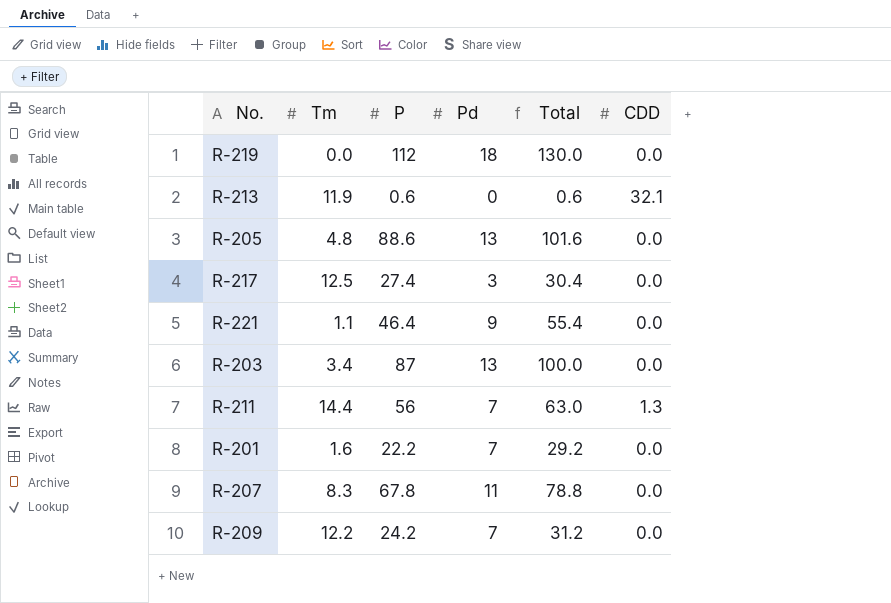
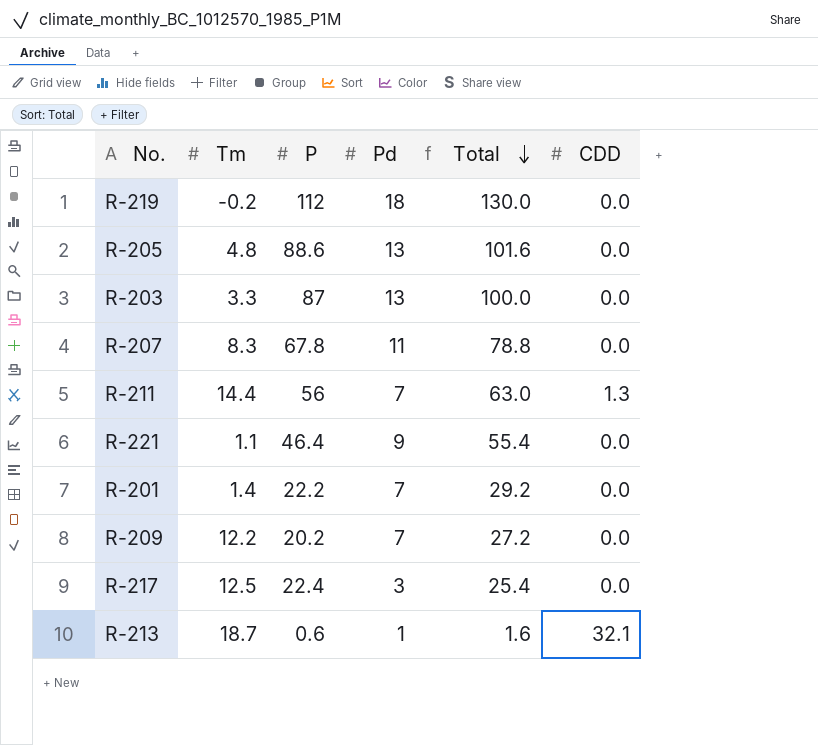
row order: none -> Total descending
R-219 | Tm: 0.0 -> -0.2
R-203 | Tm: 3.4 -> 3.3
R-201 | Tm: 1.6 -> 1.4
R-209 | P: 24.2 -> 20.2
R-209 | Total: 31.2 -> 27.2
R-217 | P: 27.4 -> 22.4
R-217 | Total: 30.4 -> 25.4
R-213 | Tm: 11.9 -> 18.7
R-213 | Pd: 0 -> 1
R-213 | Total: 0.6 -> 1.6

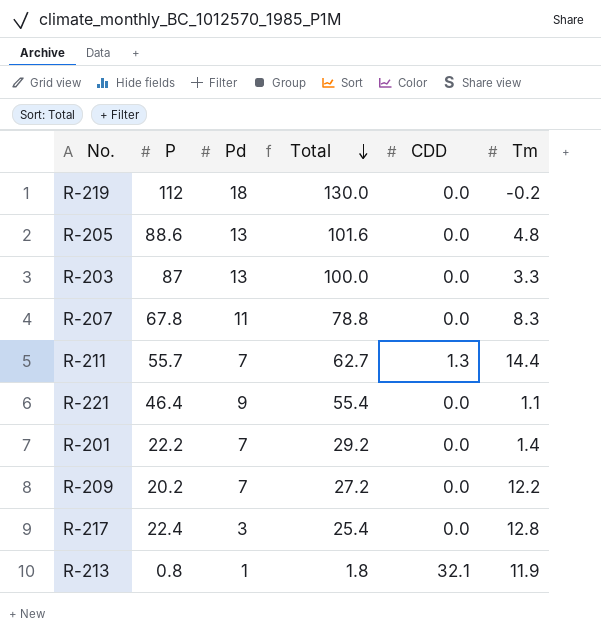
column Tm | position: 2 -> 6
R-211 | P: 56 -> 55.7
R-211 | Total: 63.0 -> 62.7
R-217 | Tm: 12.5 -> 12.8
R-213 | P: 0.6 -> 0.8
R-213 | Total: 1.6 -> 1.8
R-213 | Tm: 18.7 -> 11.9

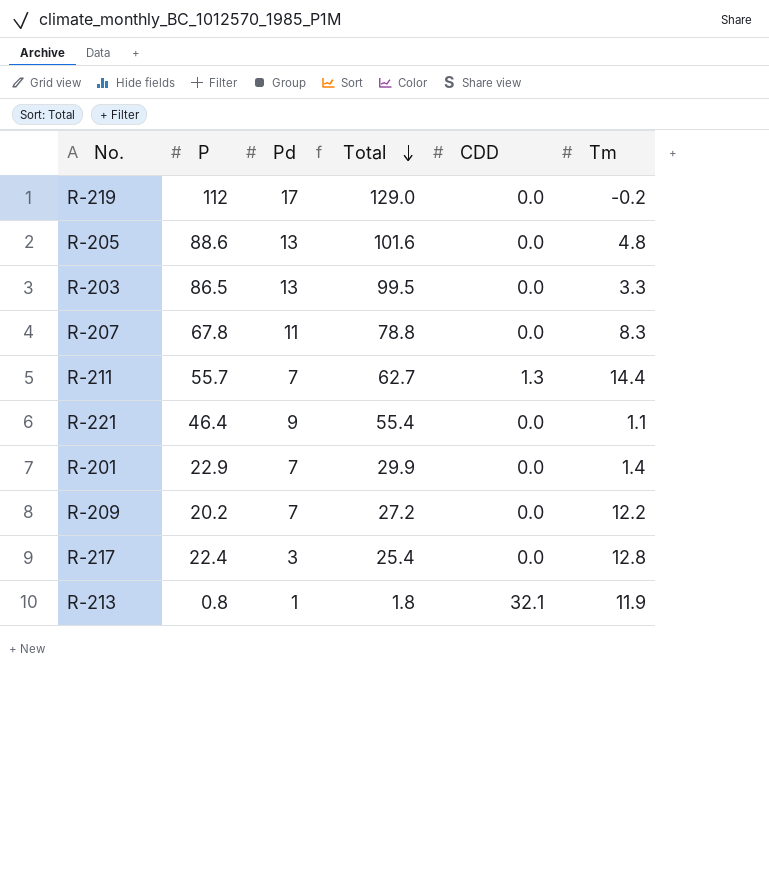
R-219 | Pd: 18 -> 17
R-219 | Total: 130.0 -> 129.0
R-203 | P: 87 -> 86.5
R-203 | Total: 100.0 -> 99.5
R-201 | P: 22.2 -> 22.9
R-201 | Total: 29.2 -> 29.9

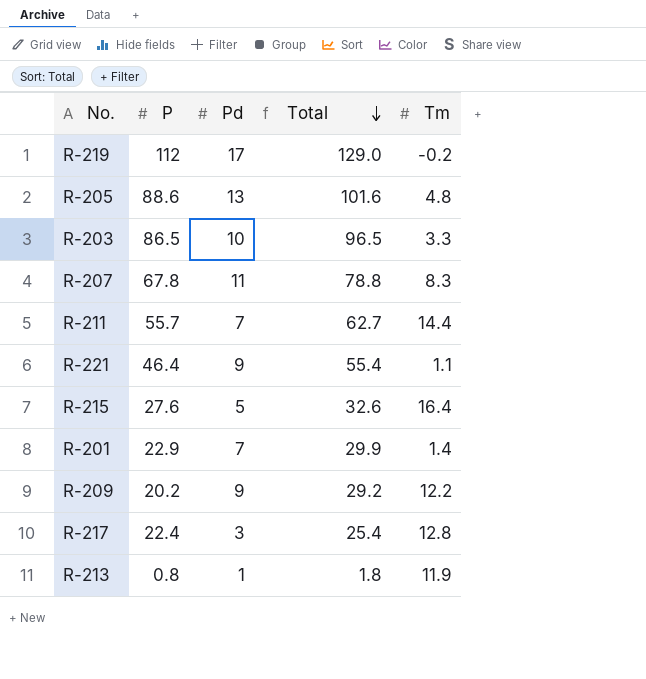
column CDD | position: 5 -> none
R-203 | Pd: 13 -> 10
R-203 | Total: 99.5 -> 96.5
row R-215: none -> 27.6 | 5 | 32.6 | 16.4
R-209 | Pd: 7 -> 9
R-209 | Total: 27.2 -> 29.2

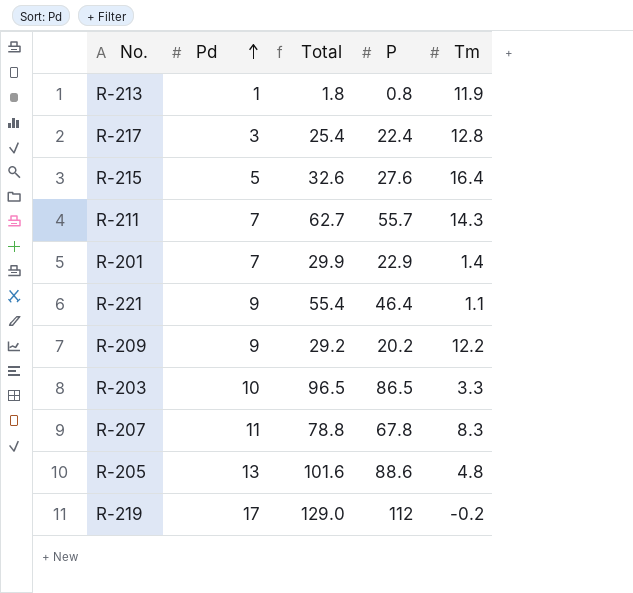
row order: Total descending -> Pd ascending
column P | position: 2 -> 4
R-211 | Tm: 14.4 -> 14.3

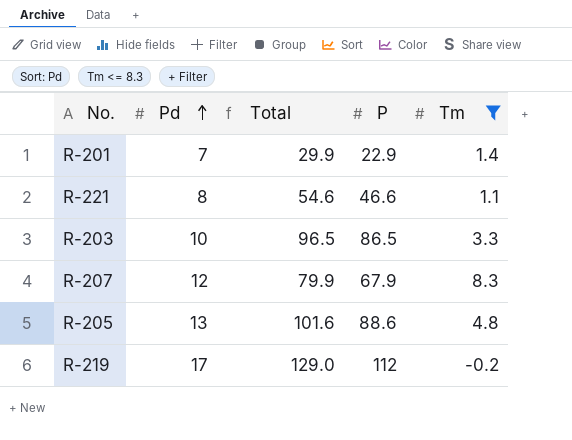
filter: none -> Tm <= 8.3
R-221 | Pd: 9 -> 8
R-221 | Total: 55.4 -> 54.6
R-221 | P: 46.4 -> 46.6
R-207 | Pd: 11 -> 12
R-207 | Total: 78.8 -> 79.9
R-207 | P: 67.8 -> 67.9

